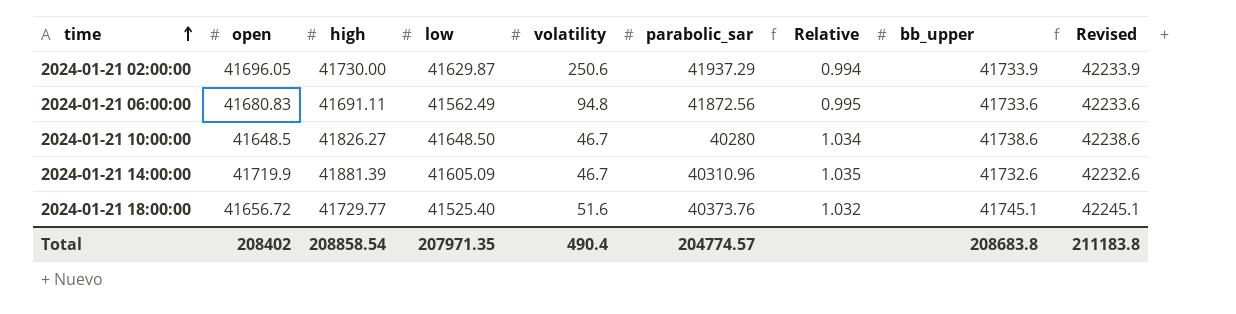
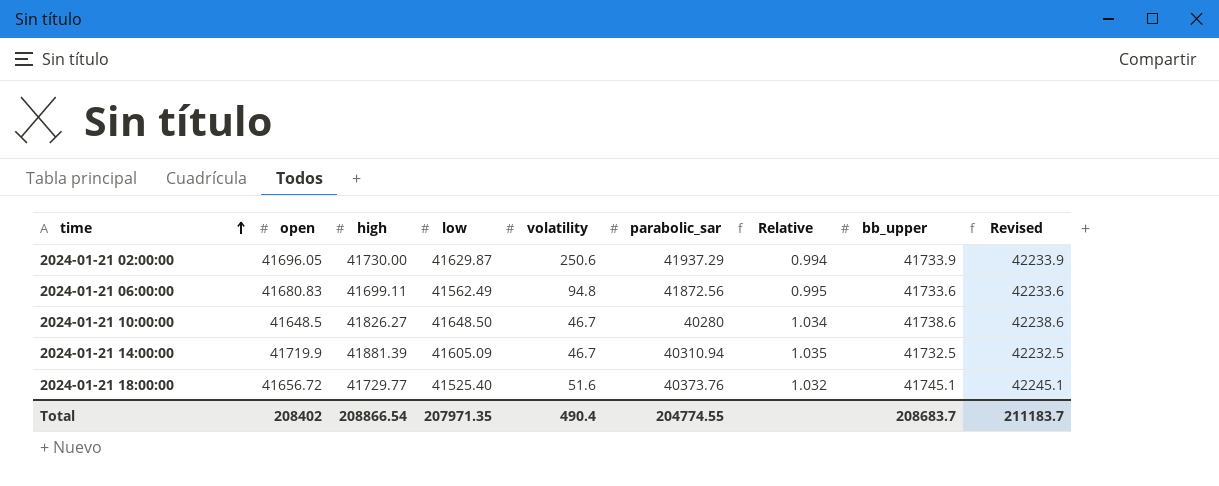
2024-01-21 06:00:00 | high: 41691.11 -> 41699.11
2024-01-21 14:00:00 | parabolic_sar: 40310.96 -> 40310.94
2024-01-21 14:00:00 | bb_upper: 41732.6 -> 41732.5
2024-01-21 14:00:00 | Revised: 42232.6 -> 42232.5
Total | high: 208858.54 -> 208866.54
Total | parabolic_sar: 204774.57 -> 204774.55
Total | bb_upper: 208683.8 -> 208683.7
Total | Revised: 211183.8 -> 211183.7

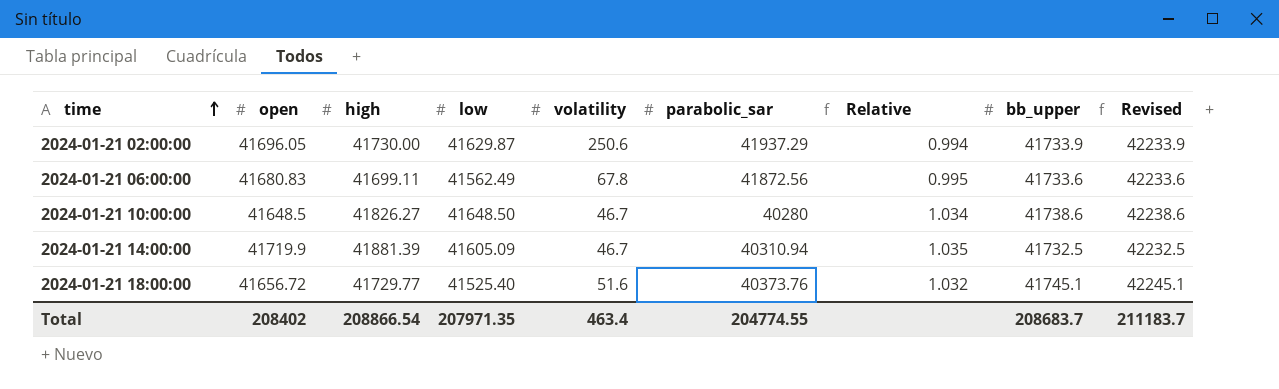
2024-01-21 06:00:00 | volatility: 94.8 -> 67.8
Total | volatility: 490.4 -> 463.4

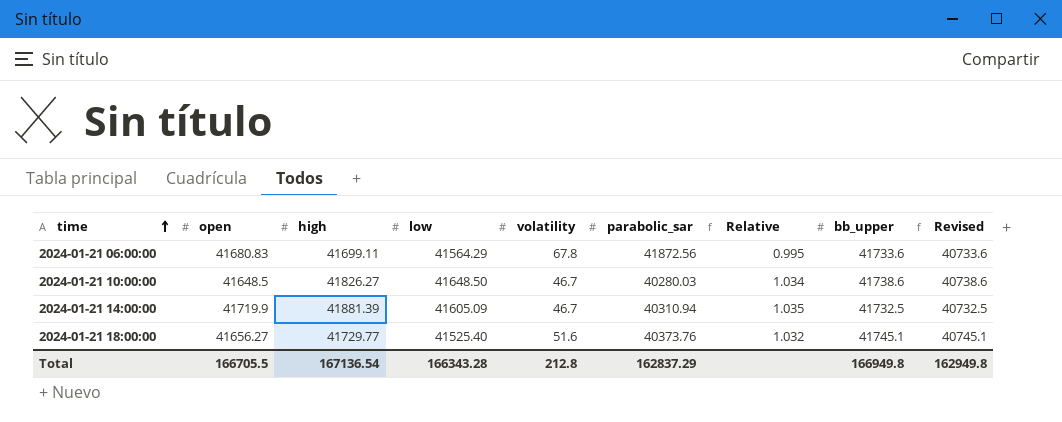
column Revised | formula: [bb_upper] + 500 -> [bb_upper] - 1000
row 2024-01-21 02:00:00: 41696.05 | 41730.00 | 41629.87 | 250.6 | 41937.29 | 0.994 | 41733.9 | 42233.9 -> none
2024-01-21 06:00:00 | low: 41562.49 -> 41564.29
2024-01-21 10:00:00 | parabolic_sar: 40280 -> 40280.03
2024-01-21 18:00:00 | open: 41656.72 -> 41656.27
Total | open: 208402 -> 166705.5
Total | high: 208866.54 -> 167136.54
Total | low: 207971.35 -> 166343.28
Total | volatility: 463.4 -> 212.8
Total | parabolic_sar: 204774.55 -> 162837.29
Total | bb_upper: 208683.7 -> 166949.8
Total | Revised: 211183.7 -> 162949.8

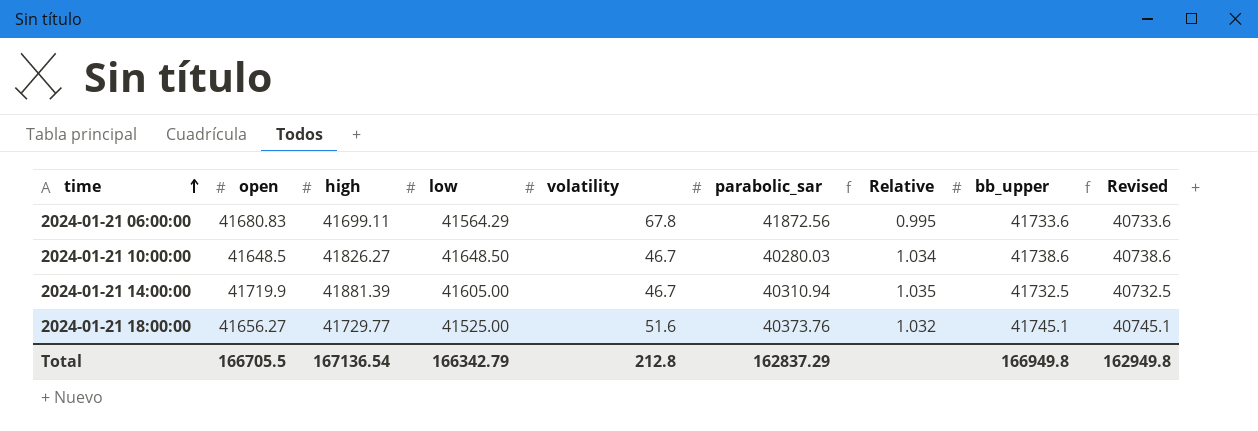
2024-01-21 14:00:00 | low: 41605.09 -> 41605.00
2024-01-21 18:00:00 | low: 41525.40 -> 41525.00
Total | low: 166343.28 -> 166342.79

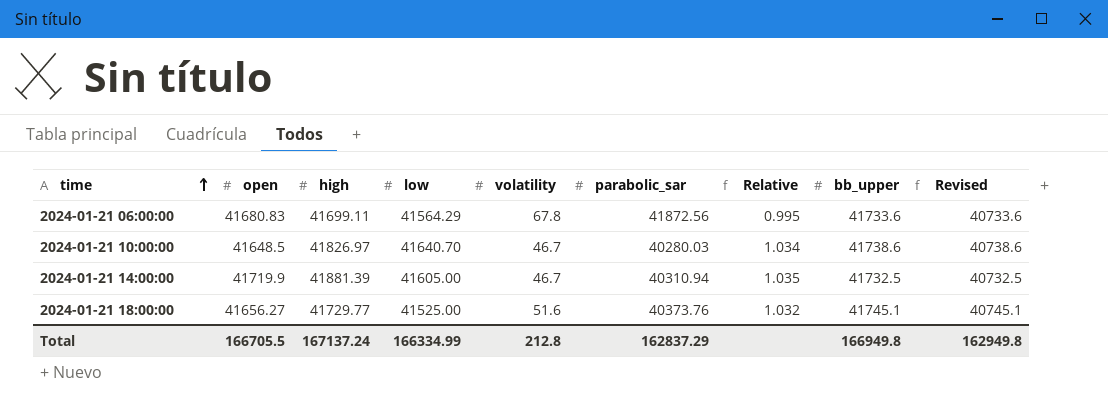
2024-01-21 10:00:00 | high: 41826.27 -> 41826.97
2024-01-21 10:00:00 | low: 41648.50 -> 41640.70
Total | high: 167136.54 -> 167137.24
Total | low: 166342.79 -> 166334.99

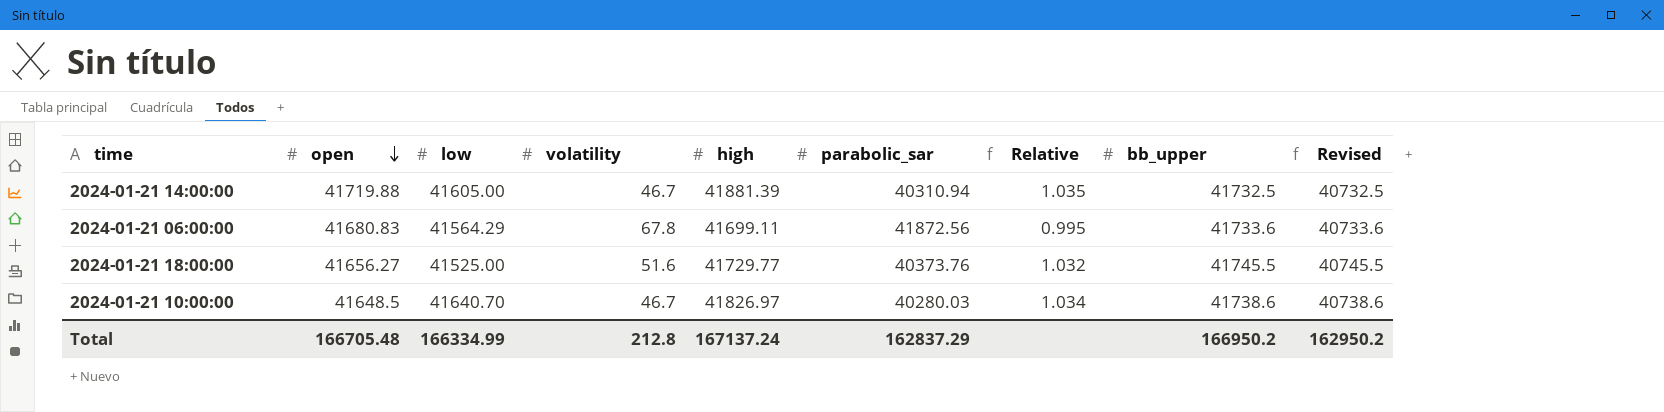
row order: time ascending -> open descending
column high | position: 3 -> 5
2024-01-21 14:00:00 | open: 41719.9 -> 41719.88
2024-01-21 18:00:00 | bb_upper: 41745.1 -> 41745.5
2024-01-21 18:00:00 | Revised: 40745.1 -> 40745.5
Total | open: 166705.5 -> 166705.48
Total | bb_upper: 166949.8 -> 166950.2
Total | Revised: 162949.8 -> 162950.2

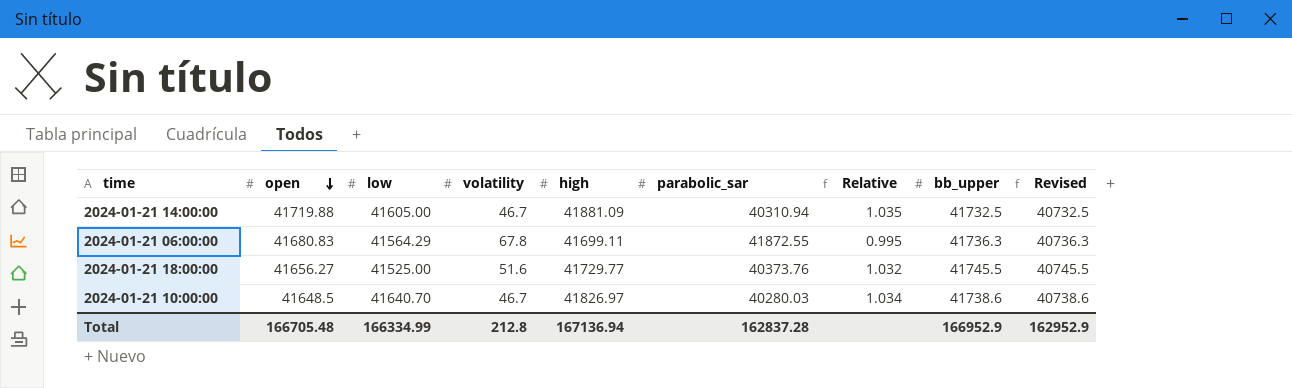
2024-01-21 14:00:00 | high: 41881.39 -> 41881.09
2024-01-21 06:00:00 | parabolic_sar: 41872.56 -> 41872.55
2024-01-21 06:00:00 | bb_upper: 41733.6 -> 41736.3
2024-01-21 06:00:00 | Revised: 40733.6 -> 40736.3
Total | high: 167137.24 -> 167136.94
Total | parabolic_sar: 162837.29 -> 162837.28
Total | bb_upper: 166950.2 -> 166952.9
Total | Revised: 162950.2 -> 162952.9

